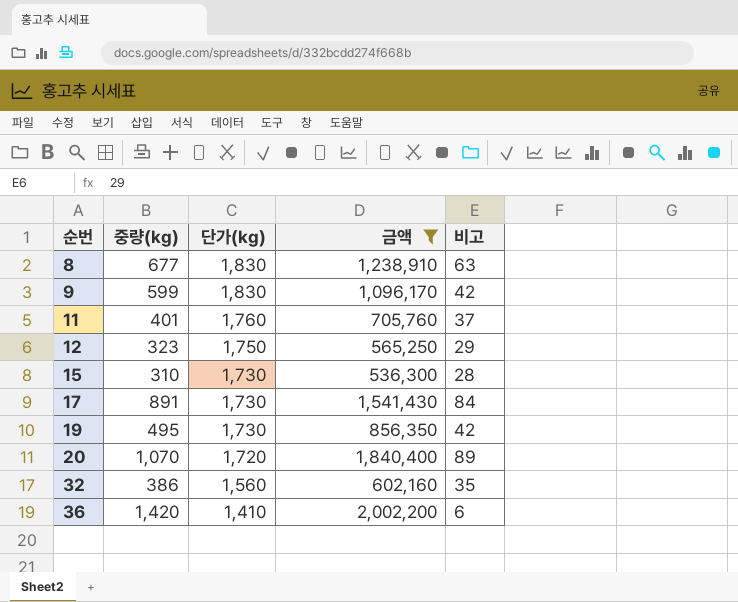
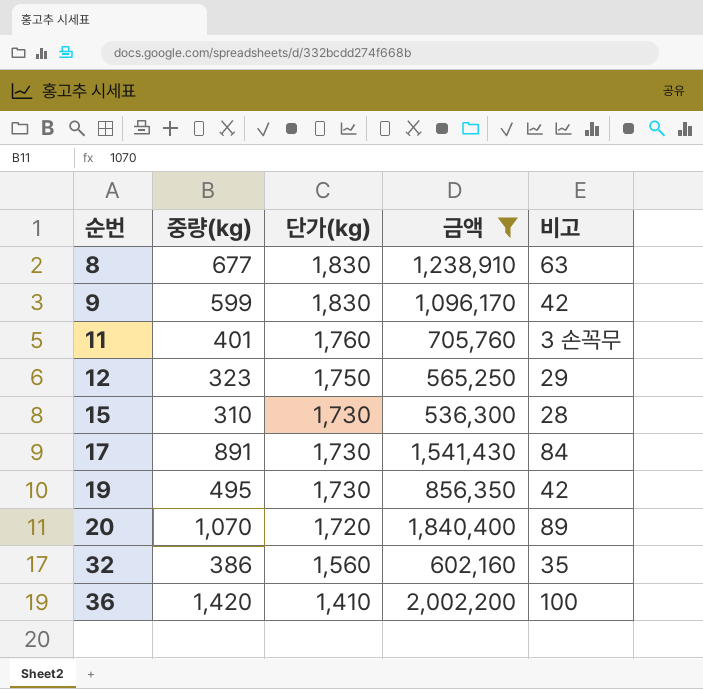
11 | 비고: 37 -> 3 손꼭무
36 | 비고: 6 -> 100

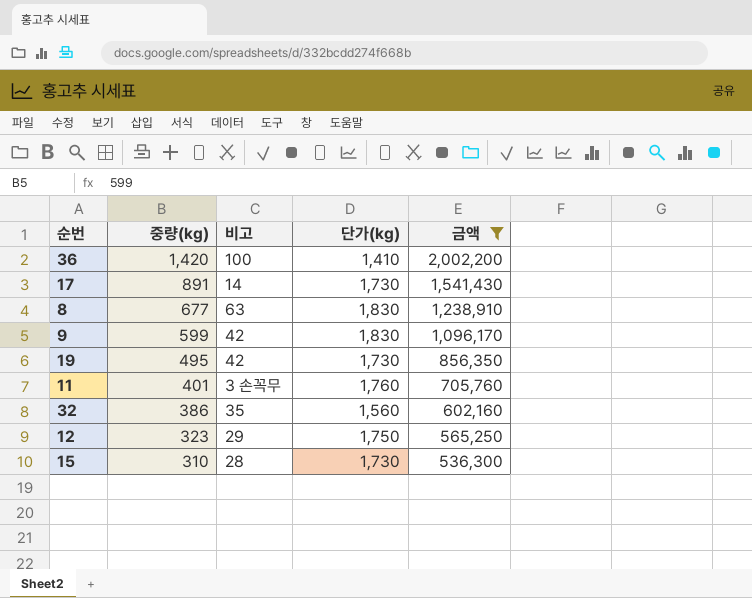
row order: 순번 ascending -> 중량(kg) descending
column 비고 | position: 5 -> 3
row 20: 1,070 | 1,720 | 1,840,400 | 89 -> none
17 | 비고: 84 -> 14

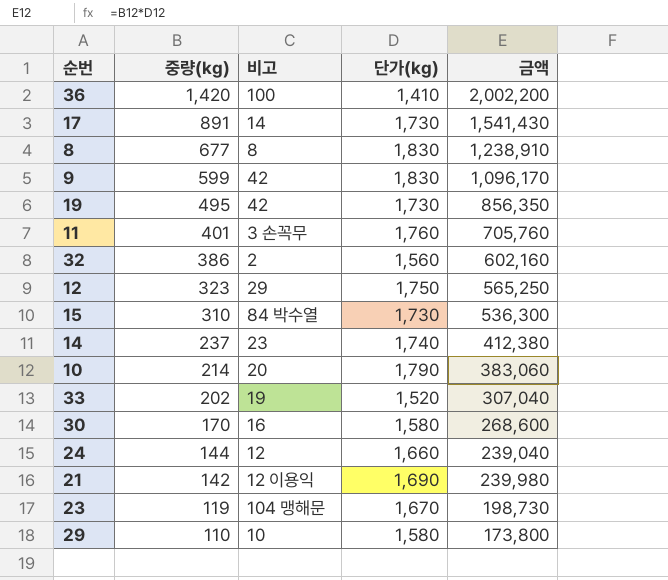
filter: 금액 >= 536,300 -> none
8 | 비고: 63 -> 8
32 | 비고: 35 -> 2
15 | 비고: 28 -> 84 박수열

